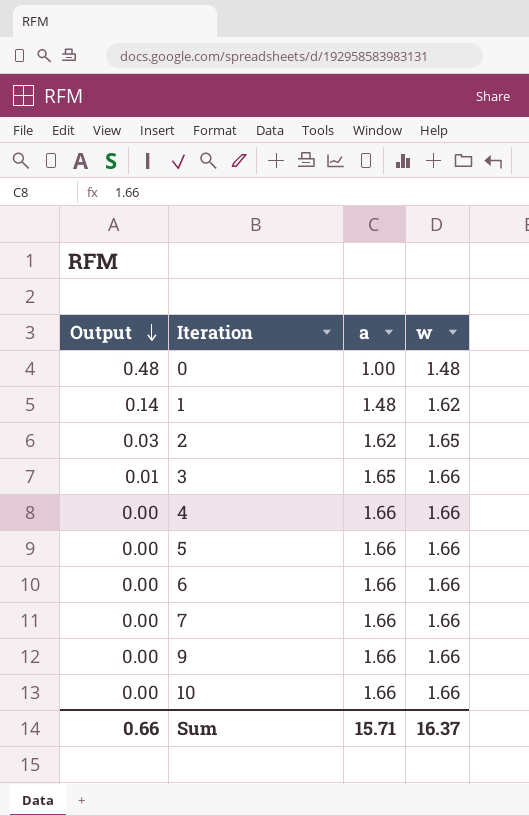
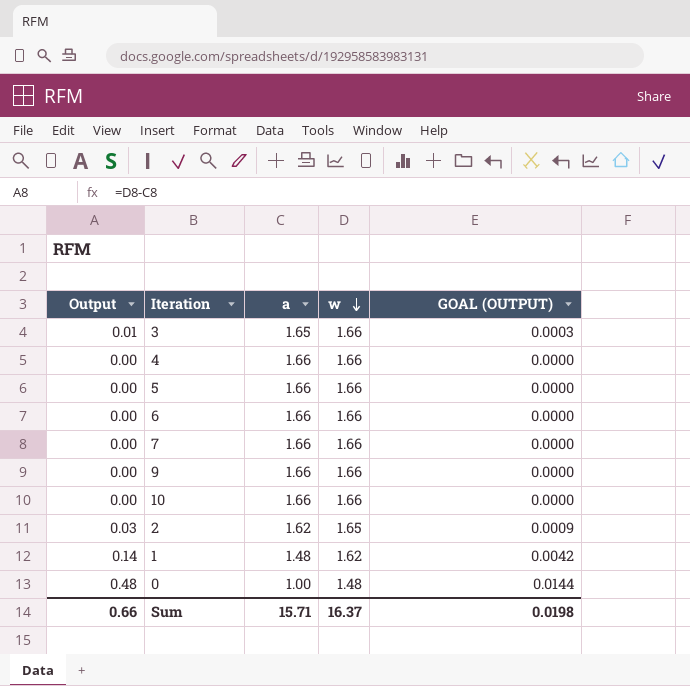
row order: Output descending -> w descending
column GOAL (OUTPUT) | formula: none -> [Output] * 0.03

